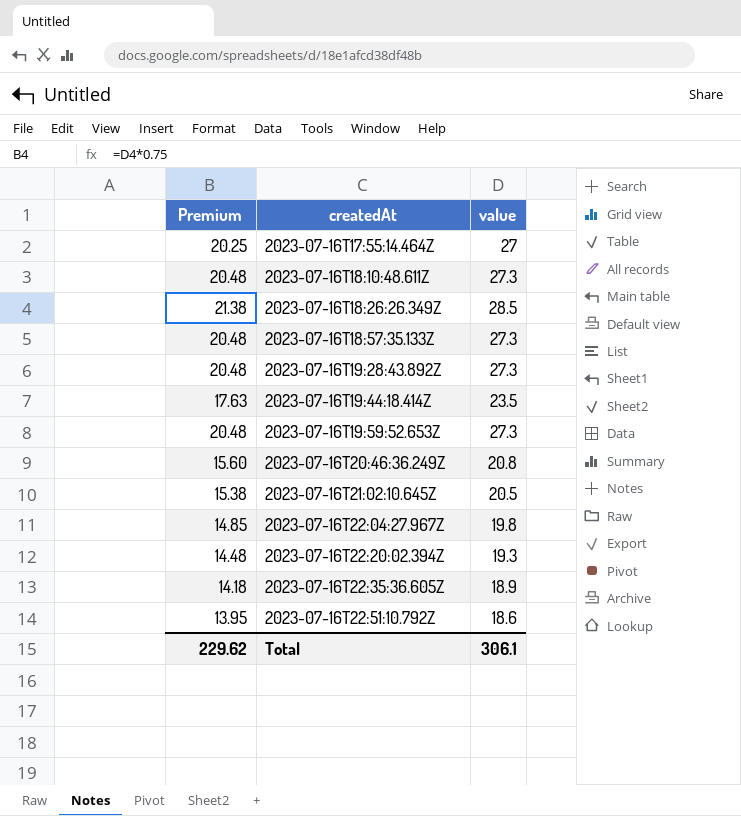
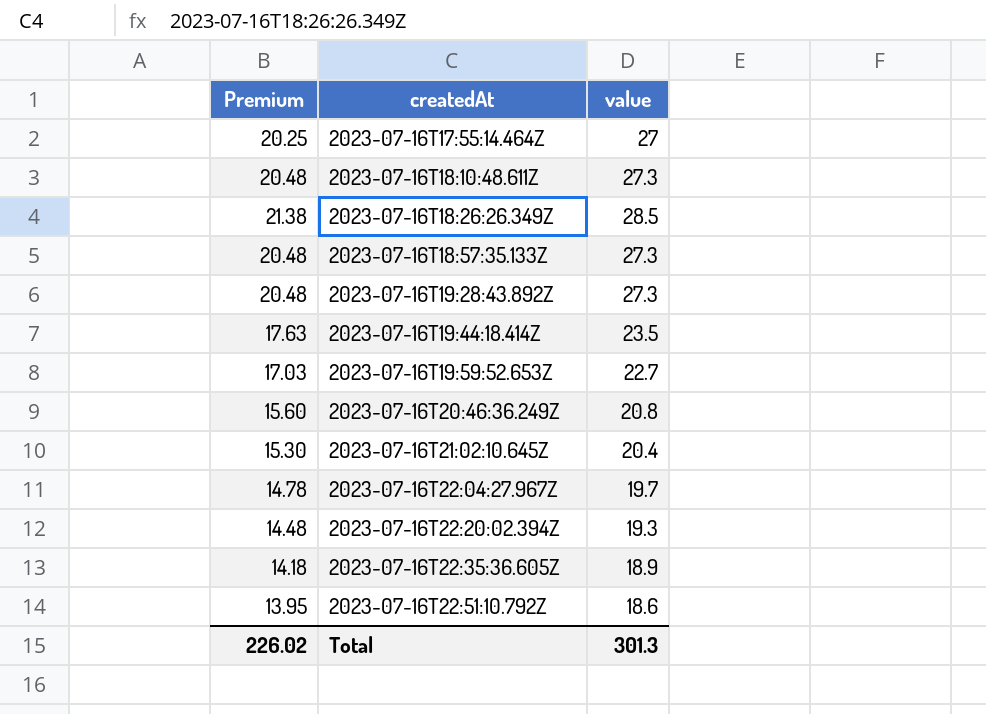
2023-07-16T19:59:52.653Z | Premium: 20.48 -> 17.03
2023-07-16T19:59:52.653Z | value: 27.3 -> 22.7
2023-07-16T21:02:10.645Z | Premium: 15.38 -> 15.30
2023-07-16T21:02:10.645Z | value: 20.5 -> 20.4
2023-07-16T22:04:27.967Z | Premium: 14.85 -> 14.78
2023-07-16T22:04:27.967Z | value: 19.8 -> 19.7
Total | Premium: 229.62 -> 226.02
Total | value: 306.1 -> 301.3

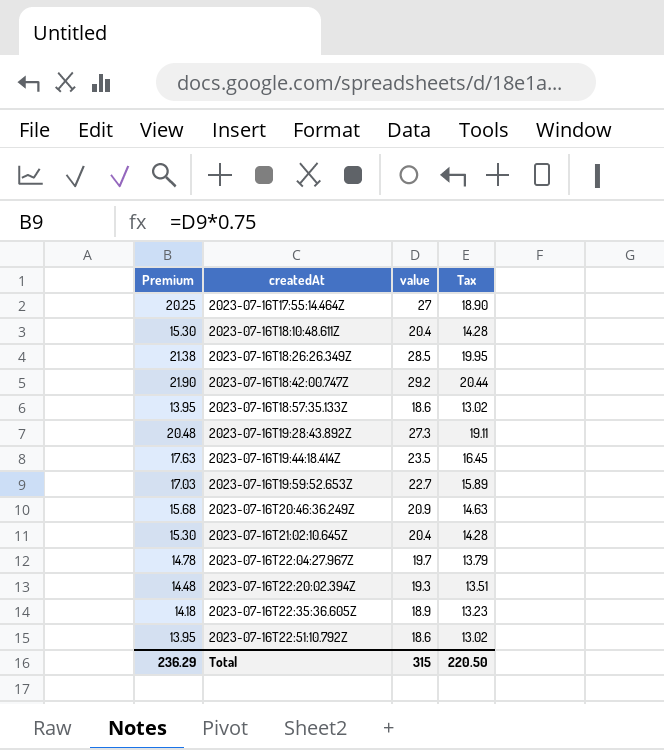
column Tax | formula: none -> [value] * 0.7
2023-07-16T18:10:48.611Z | Premium: 20.48 -> 15.30
2023-07-16T18:10:48.611Z | value: 27.3 -> 20.4
row 2023-07-16T18:42:00.747Z: none -> 21.90 | 29.2 | 20.44
2023-07-16T18:57:35.133Z | Premium: 20.48 -> 13.95
2023-07-16T18:57:35.133Z | value: 27.3 -> 18.6
2023-07-16T20:46:36.249Z | Premium: 15.60 -> 15.68
2023-07-16T20:46:36.249Z | value: 20.8 -> 20.9
Total | Premium: 226.02 -> 236.29
Total | value: 301.3 -> 315

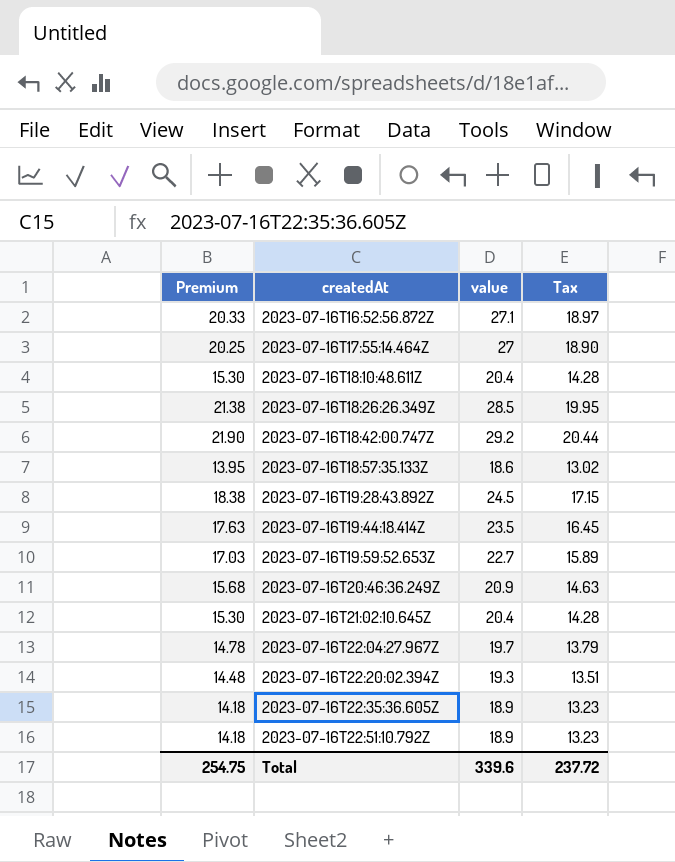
row 2023-07-16T16:52:56.872Z: none -> 20.33 | 27.1 | 18.97
2023-07-16T19:28:43.892Z | Premium: 20.48 -> 18.38
2023-07-16T19:28:43.892Z | value: 27.3 -> 24.5
2023-07-16T19:28:43.892Z | Tax: 19.11 -> 17.15
2023-07-16T22:51:10.792Z | Premium: 13.95 -> 14.18
2023-07-16T22:51:10.792Z | value: 18.6 -> 18.9
2023-07-16T22:51:10.792Z | Tax: 13.02 -> 13.23
Total | Premium: 236.29 -> 254.75
Total | value: 315 -> 339.6
Total | Tax: 220.50 -> 237.72

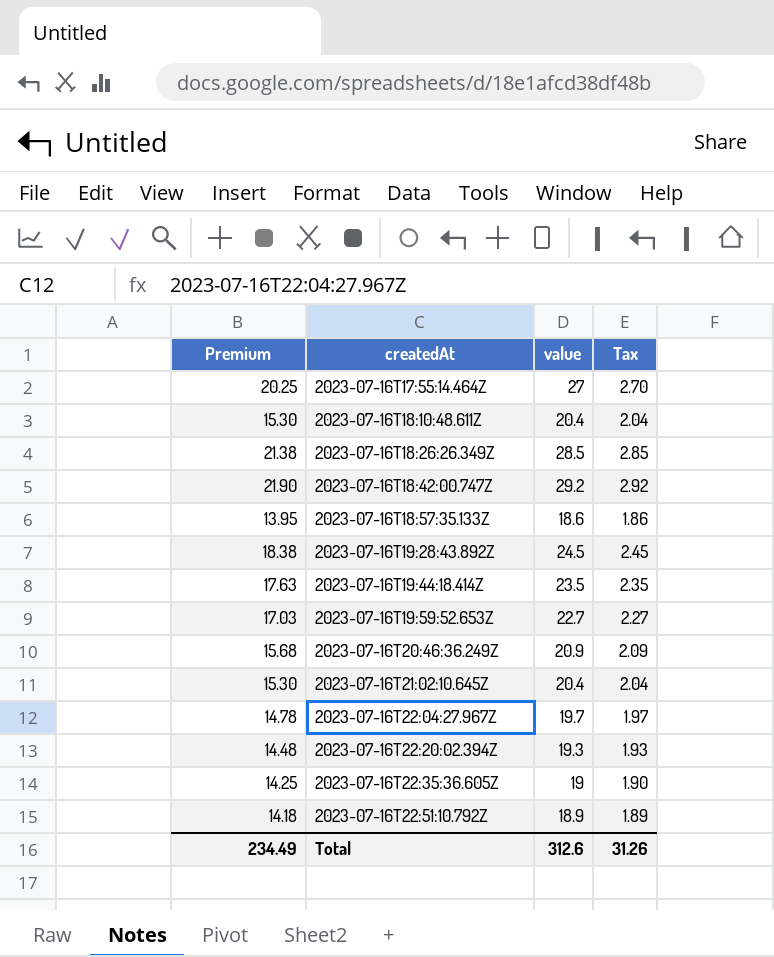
column Tax | formula: [value] * 0.7 -> [value] * 0.1
row 2023-07-16T16:52:56.872Z: 20.33 | 27.1 | 18.97 -> none
2023-07-16T22:35:36.605Z | Premium: 14.18 -> 14.25
2023-07-16T22:35:36.605Z | value: 18.9 -> 19
Total | Premium: 254.75 -> 234.49
Total | value: 339.6 -> 312.6
Total | Tax: 237.72 -> 31.26

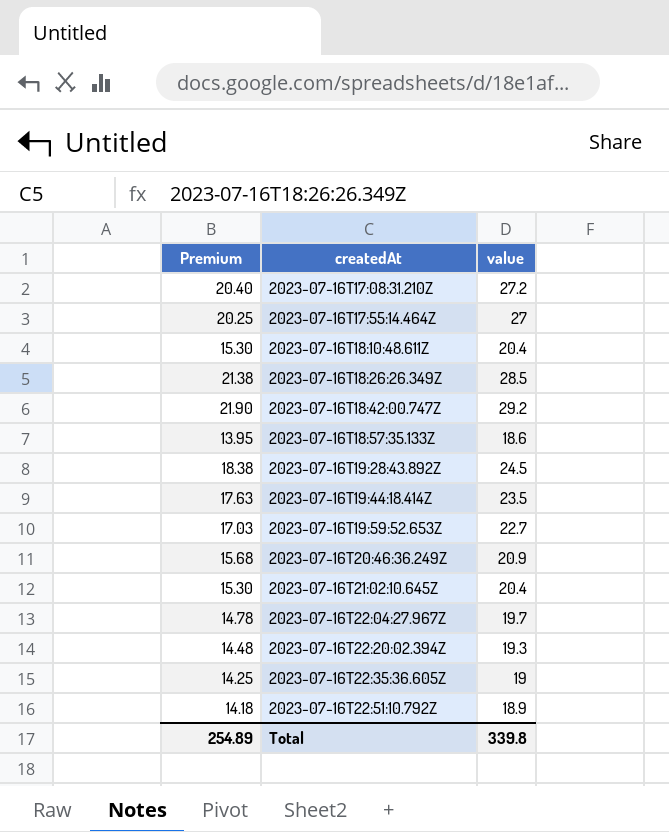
column Tax | formula: [value] * 0.1 -> none
row 2023-07-16T17:08:31.210Z: none -> 20.40 | 27.2
Total | Premium: 234.49 -> 254.89
Total | value: 312.6 -> 339.8

